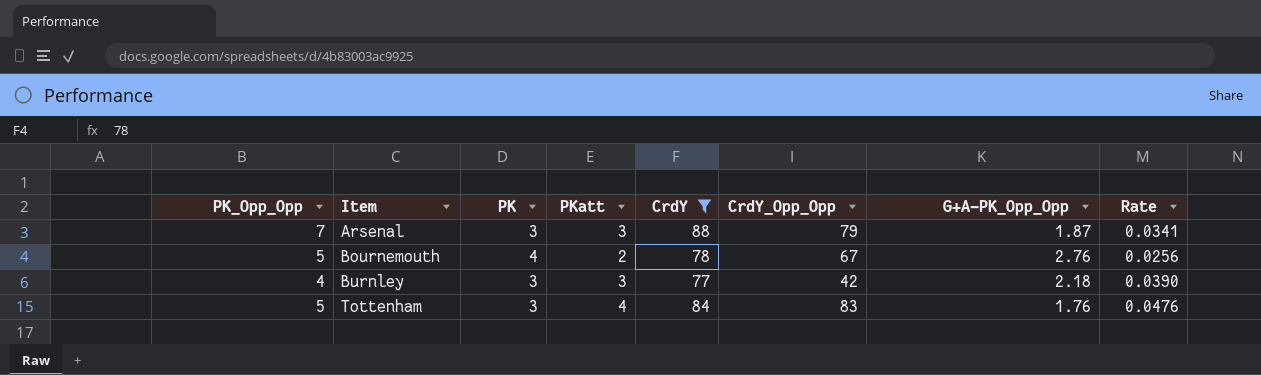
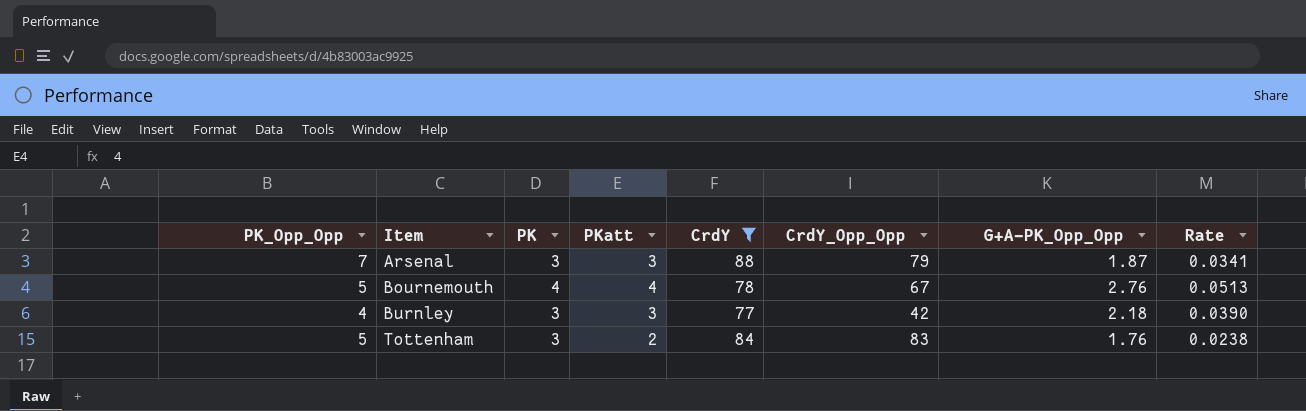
Bournemouth | PKatt: 2 -> 4
Bournemouth | Rate: 0.0256 -> 0.0513
Tottenham | PKatt: 4 -> 2
Tottenham | Rate: 0.0476 -> 0.0238

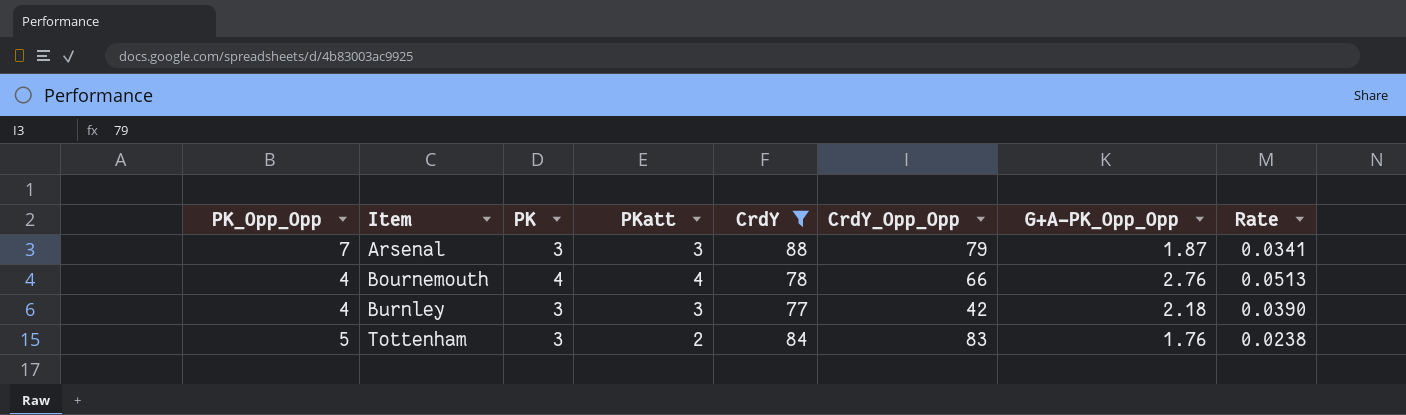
Bournemouth | PK_Opp_Opp: 5 -> 4
Bournemouth | CrdY_Opp_Opp: 67 -> 66

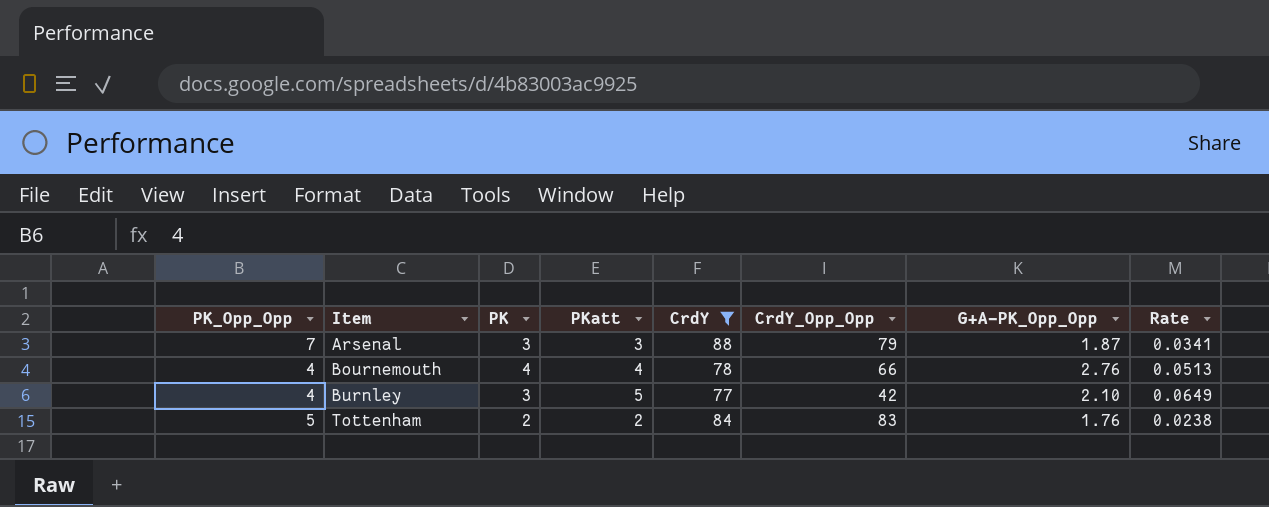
Burnley | PKatt: 3 -> 5
Burnley | G+A-PK_Opp_Opp: 2.18 -> 2.10
Burnley | Rate: 0.0390 -> 0.0649
Tottenham | PK: 3 -> 2

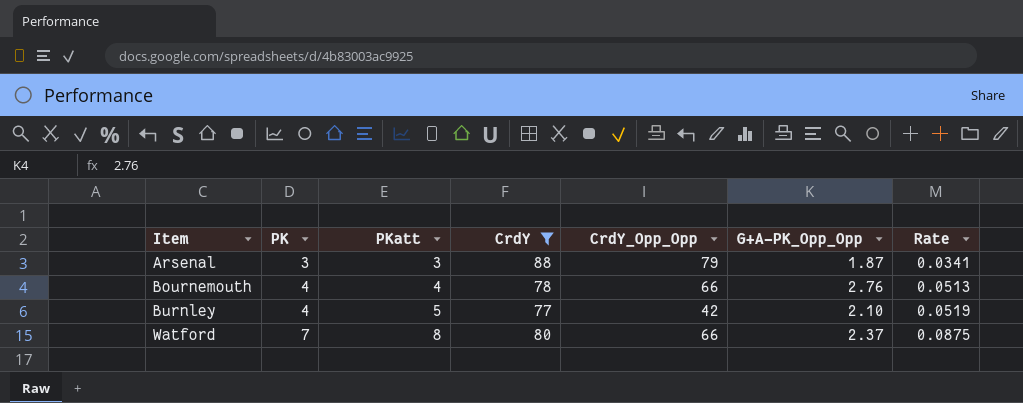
column PK_Opp_Opp | position: 1 -> none
column Rate | formula: [PKatt] / [CrdY] -> [PK] / [CrdY]
row Tottenham: 5 | 2 | 2 | 84 | 83 | 1.76 | 0.0238 -> none
Burnley | PK: 3 -> 4
row Watford: none -> 7 | 8 | 80 | 66 | 2.37 | 0.0875

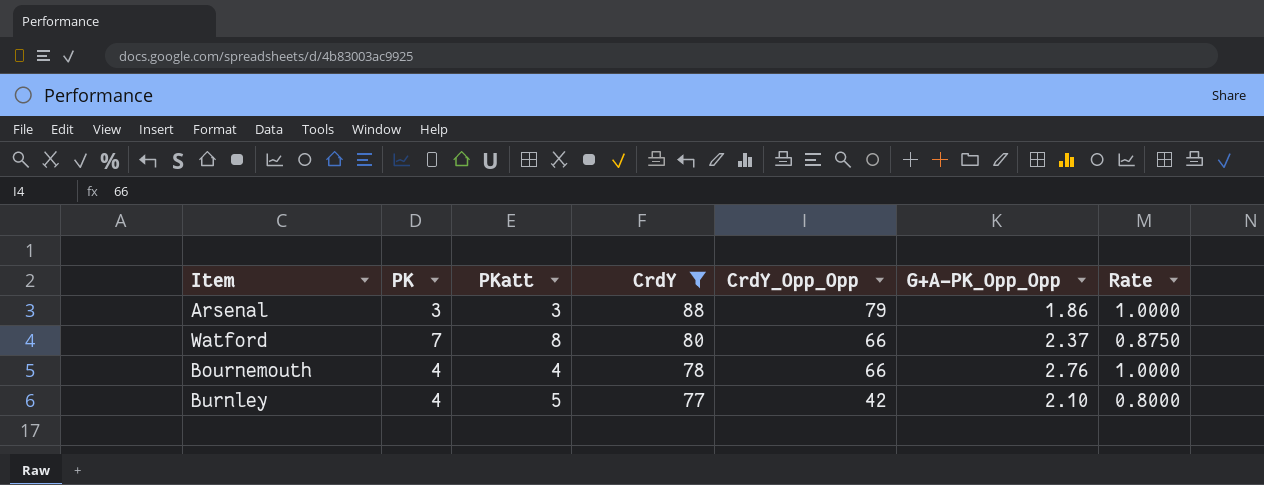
row order: Item ascending -> CrdY descending
column Rate | formula: [PK] / [CrdY] -> [PK] / [PKatt]
Arsenal | G+A-PK_Opp_Opp: 1.87 -> 1.86

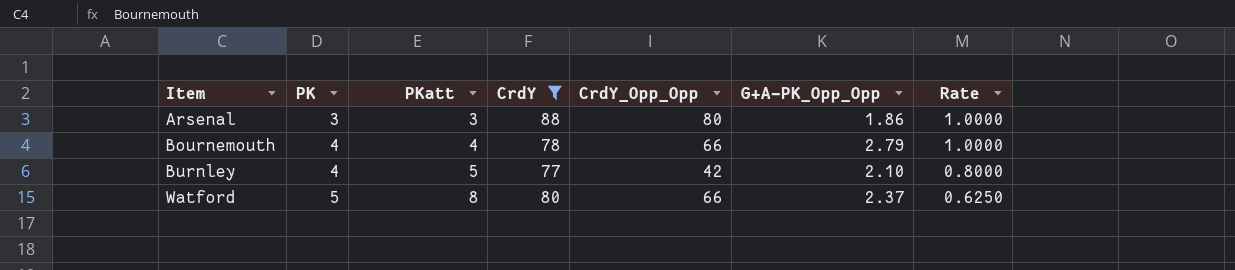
row order: CrdY descending -> Item ascending
Arsenal | CrdY_Opp_Opp: 79 -> 80
Bournemouth | G+A-PK_Opp_Opp: 2.76 -> 2.79
Watford | PK: 7 -> 5
Watford | Rate: 0.8750 -> 0.6250

